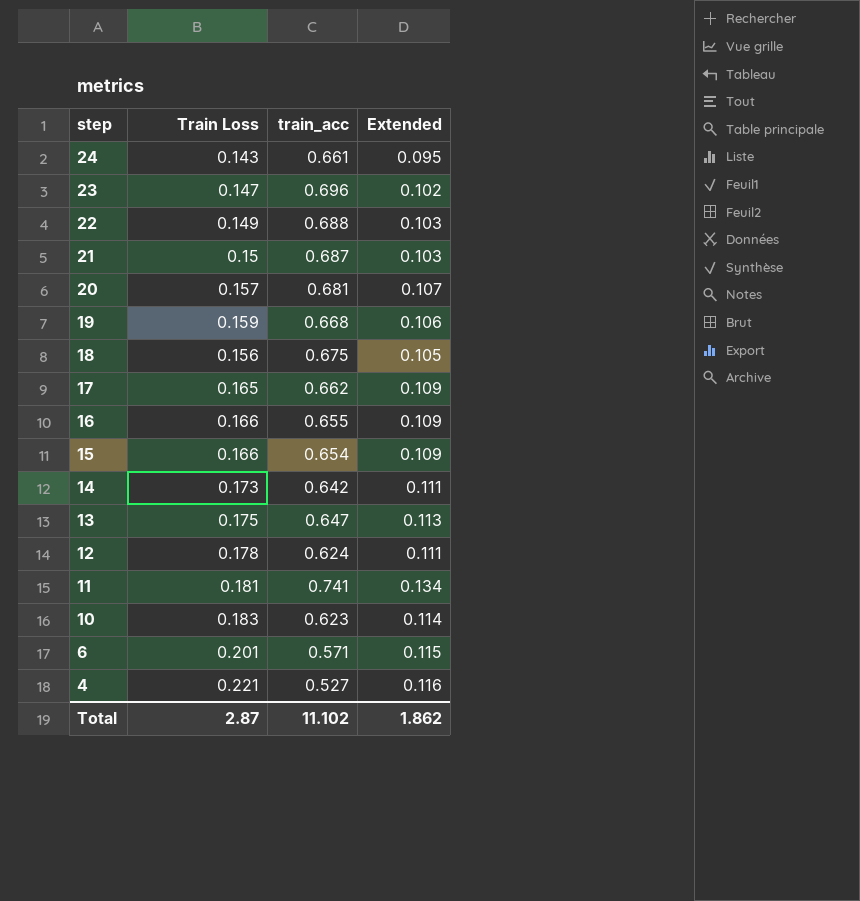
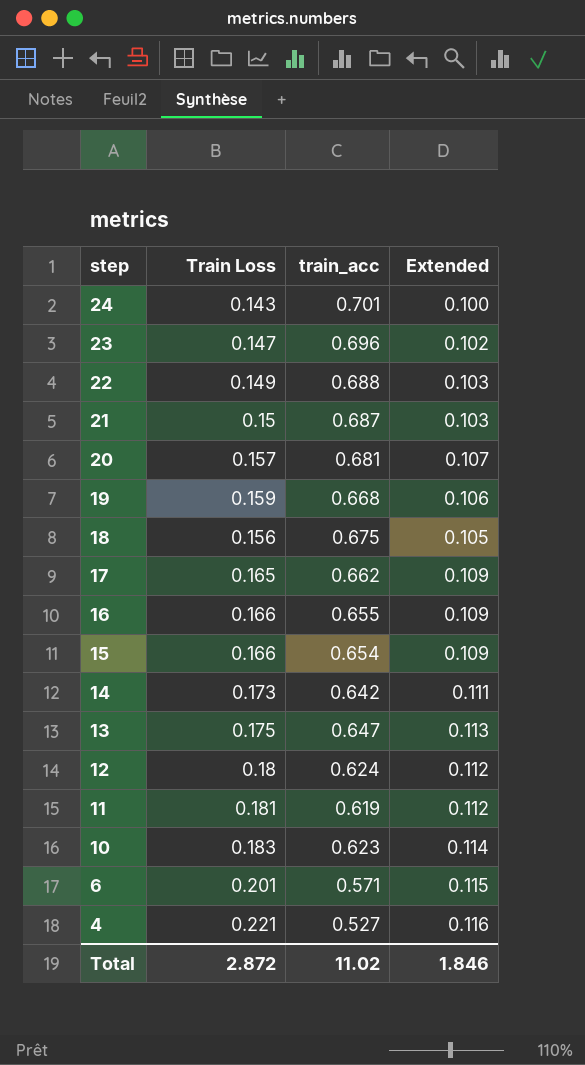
24 | train_acc: 0.661 -> 0.701
24 | Extended: 0.095 -> 0.100
12 | Train Loss: 0.178 -> 0.18
12 | Extended: 0.111 -> 0.112
11 | train_acc: 0.741 -> 0.619
11 | Extended: 0.134 -> 0.112
Total | Train Loss: 2.87 -> 2.872
Total | train_acc: 11.102 -> 11.02
Total | Extended: 1.862 -> 1.846

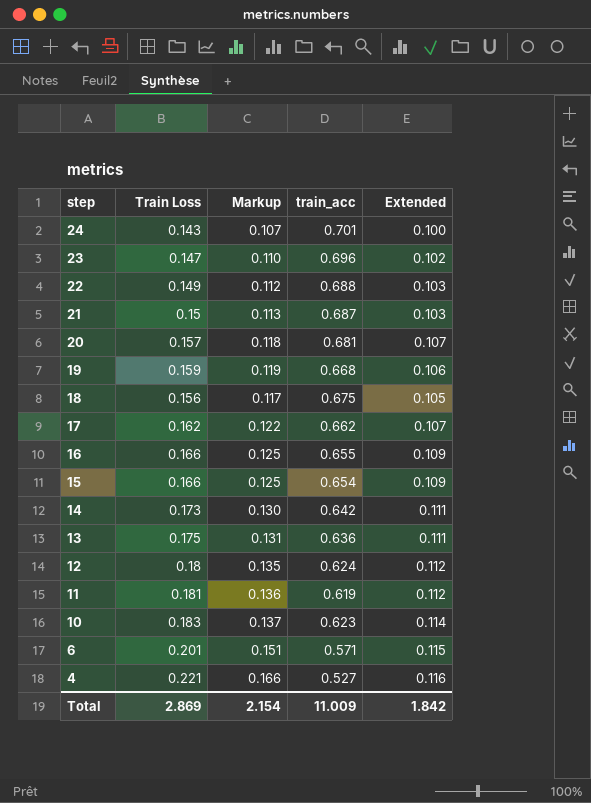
column Markup | formula: none -> [Train Loss] * 0.75
17 | Train Loss: 0.165 -> 0.162
17 | Extended: 0.109 -> 0.107
13 | train_acc: 0.647 -> 0.636
13 | Extended: 0.113 -> 0.111
Total | Train Loss: 2.872 -> 2.869
Total | train_acc: 11.02 -> 11.009
Total | Extended: 1.846 -> 1.842

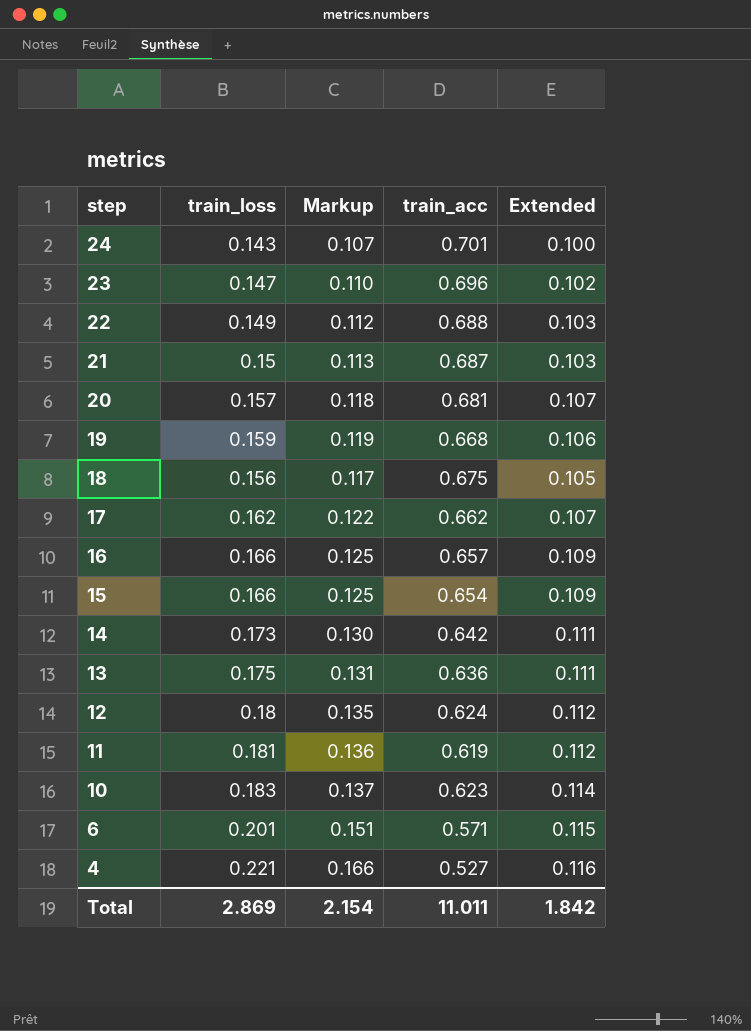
column name: Train Loss -> train_loss
16 | train_acc: 0.655 -> 0.657
Total | train_acc: 11.009 -> 11.011

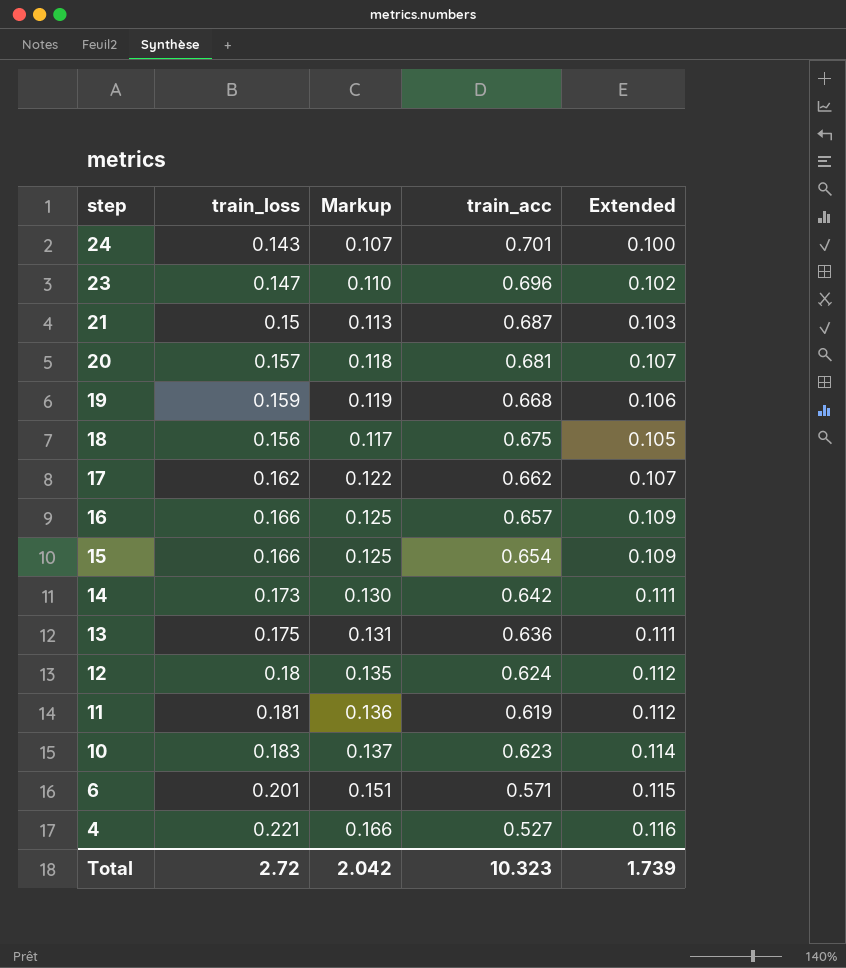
row 22: 0.149 | 0.112 | 0.688 | 0.103 -> none
Total | train_loss: 2.869 -> 2.72
Total | Markup: 2.154 -> 2.042
Total | train_acc: 11.011 -> 10.323
Total | Extended: 1.842 -> 1.739

